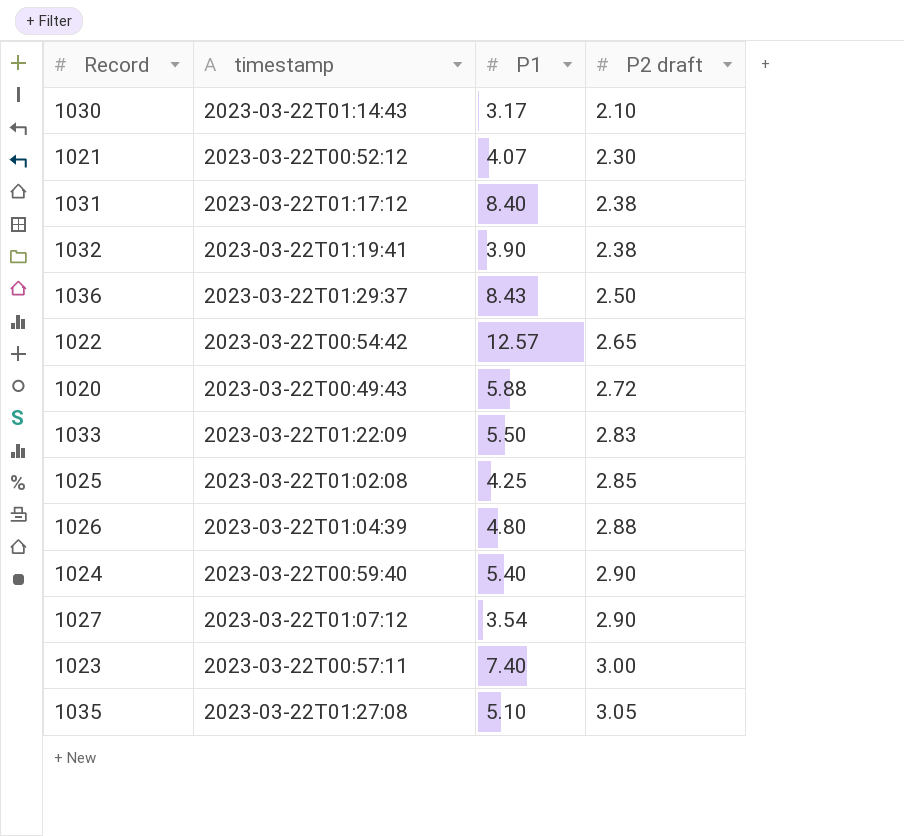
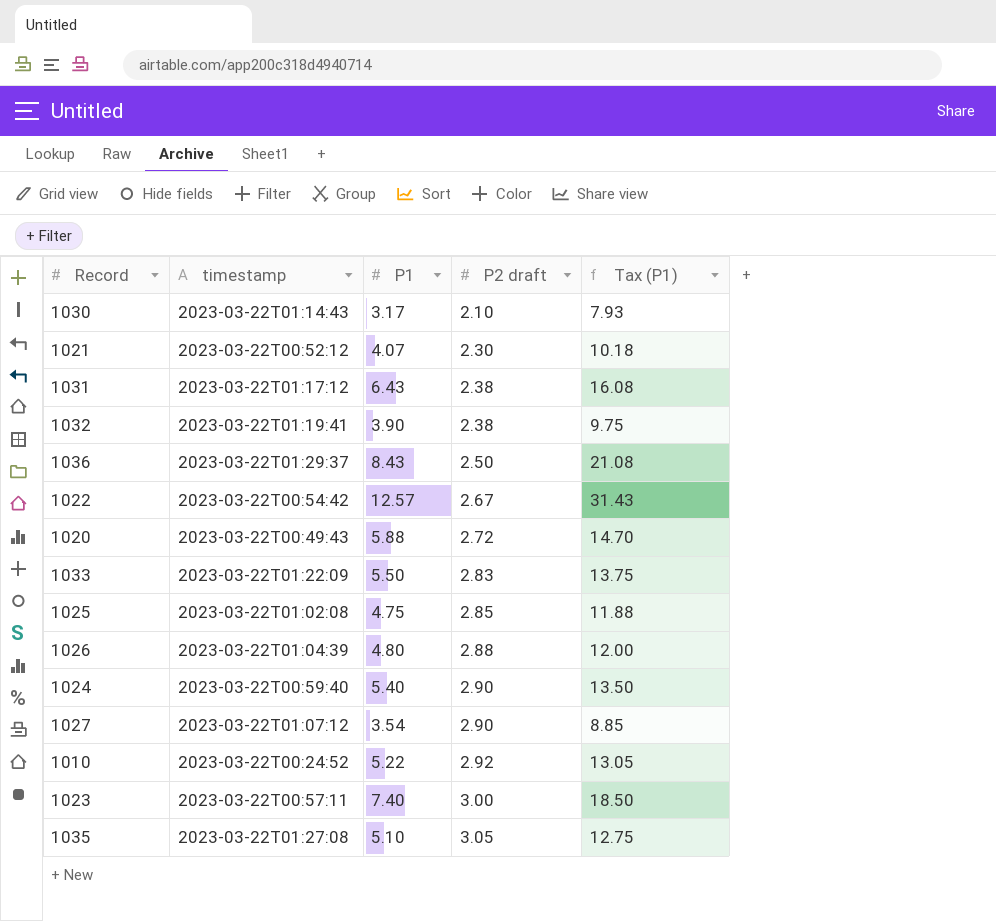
column Tax (P1) | formula: none -> [P1] * 2.5
1031 | P1: 8.40 -> 6.43
1022 | P2 draft: 2.65 -> 2.67
1025 | P1: 4.25 -> 4.75
row 1010: none -> 2023-03-22T00:24:52 | 5.22 | 2.92 | 13.05

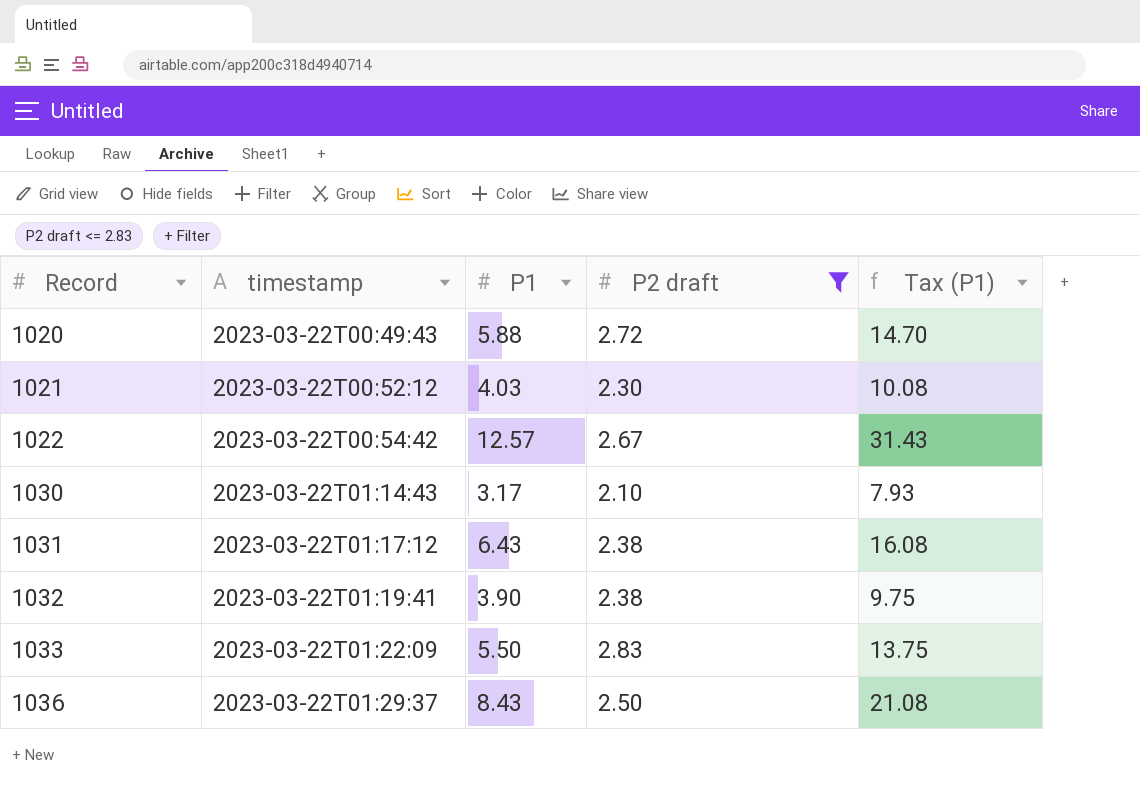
filter: none -> P2 draft <= 2.83
row order: P2 draft ascending -> Record ascending
1021 | P1: 4.07 -> 4.03
1021 | Tax (P1): 10.18 -> 10.08

